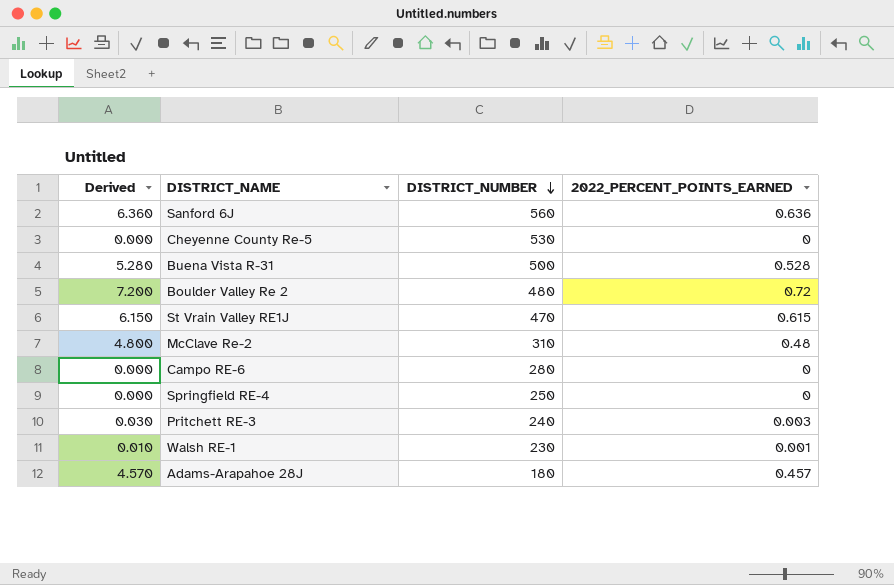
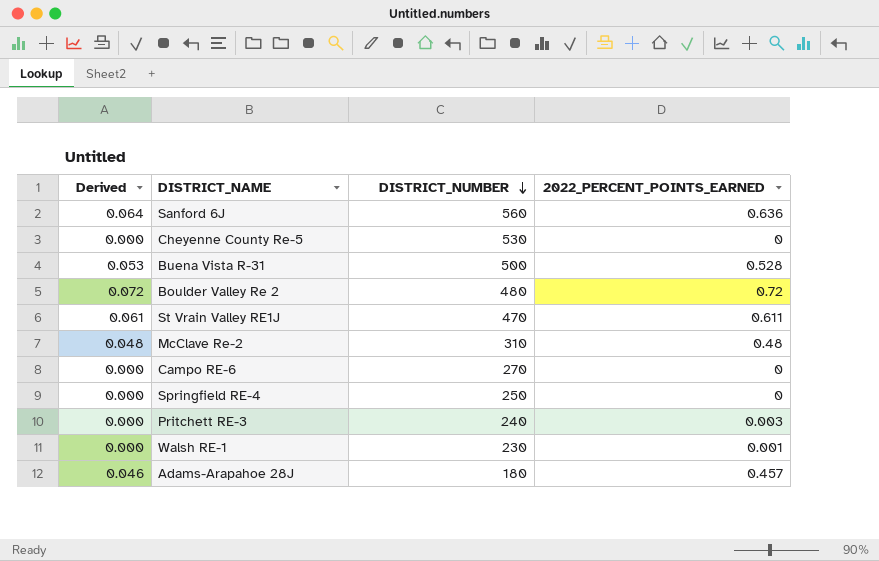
column Derived | formula: [2022_PERCENT_POINTS_EARNED] * 10 -> [2022_PERCENT_POINTS_EARNED] * 0.1
St Vrain Valley RE1J | 2022_PERCENT_POINTS_EARNED: 0.615 -> 0.611
Campo RE-6 | DISTRICT_NUMBER: 280 -> 270

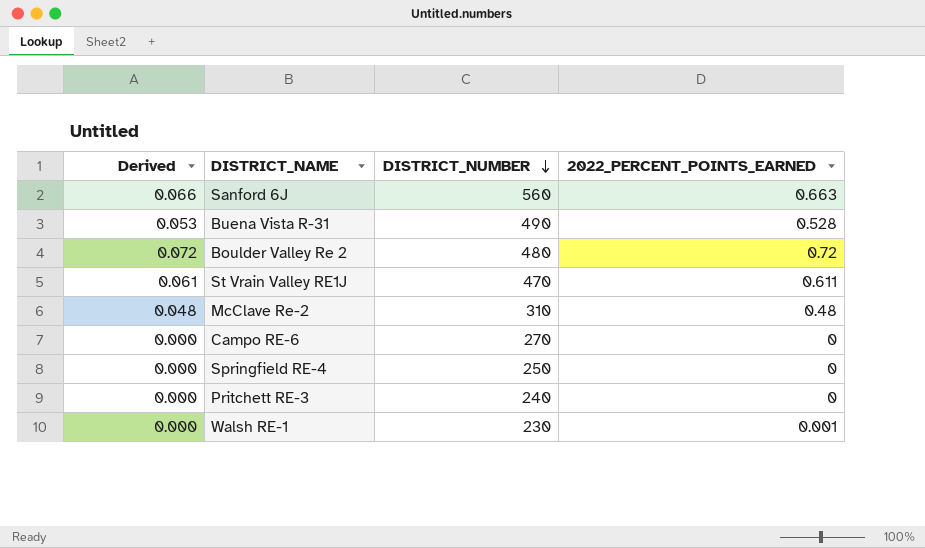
row Cheyenne County Re-5: 0.000 | 530 | 0 -> none
row Adams-Arapahoe 28J: 0.046 | 180 | 0.457 -> none
Sanford 6J | Derived: 0.064 -> 0.066
Sanford 6J | 2022_PERCENT_POINTS_EARNED: 0.636 -> 0.663
Buena Vista R-31 | DISTRICT_NUMBER: 500 -> 490
Pritchett RE-3 | 2022_PERCENT_POINTS_EARNED: 0.003 -> 0

